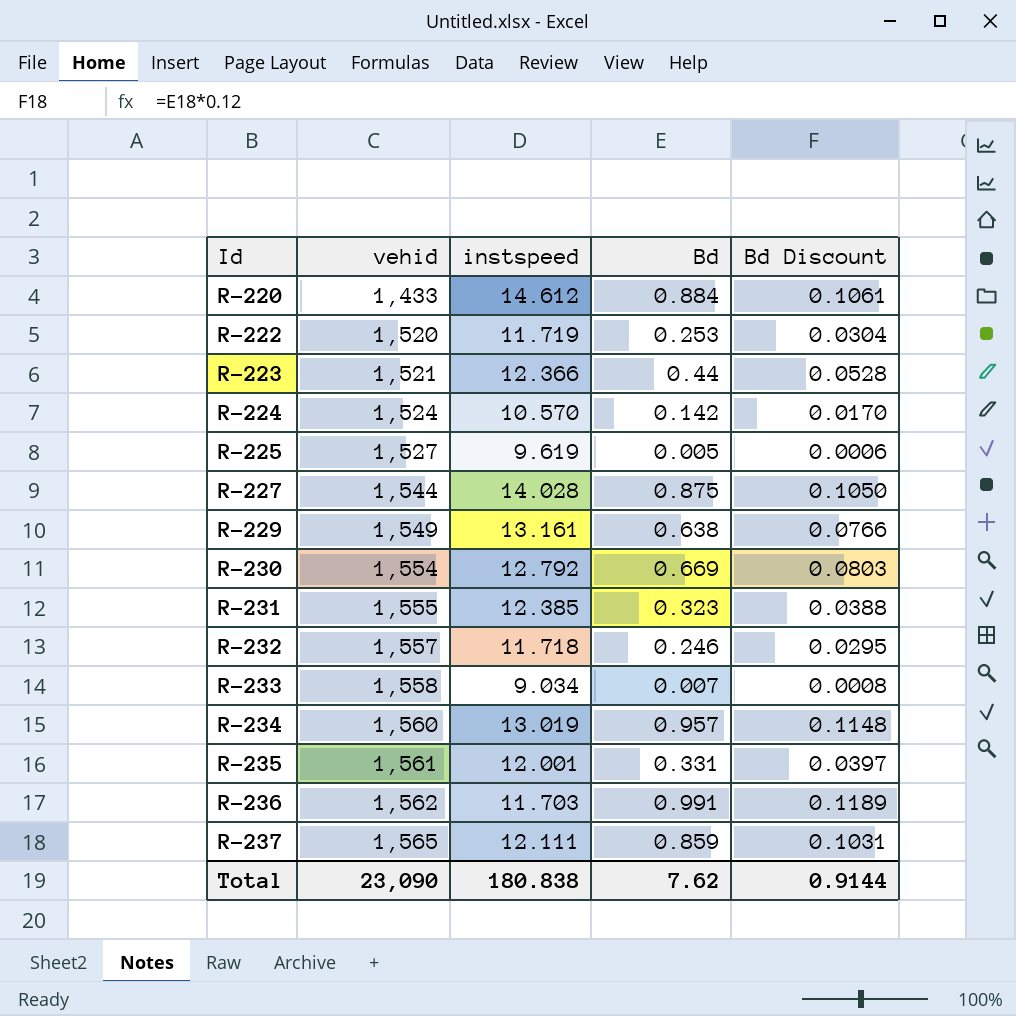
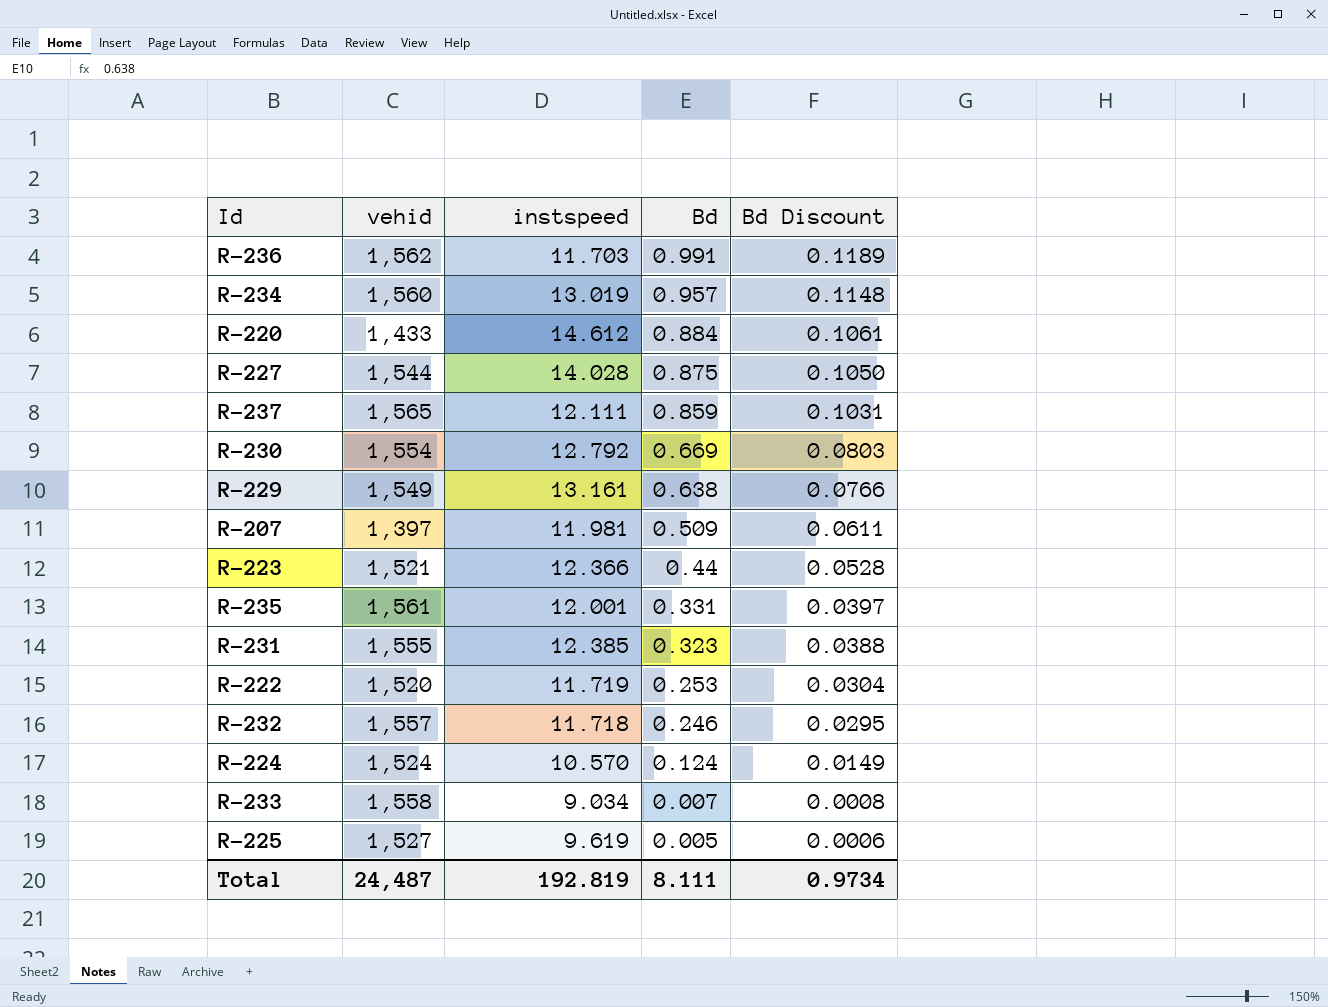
row order: Id ascending -> Bd descending
row R-207: none -> 1,397 | 11.981 | 0.509 | 0.0611
R-224 | Bd: 0.142 -> 0.124
R-224 | Bd Discount: 0.0170 -> 0.0149
Total | vehid: 23,090 -> 24,487
Total | instspeed: 180.838 -> 192.819
Total | Bd: 7.62 -> 8.111
Total | Bd Discount: 0.9144 -> 0.9734

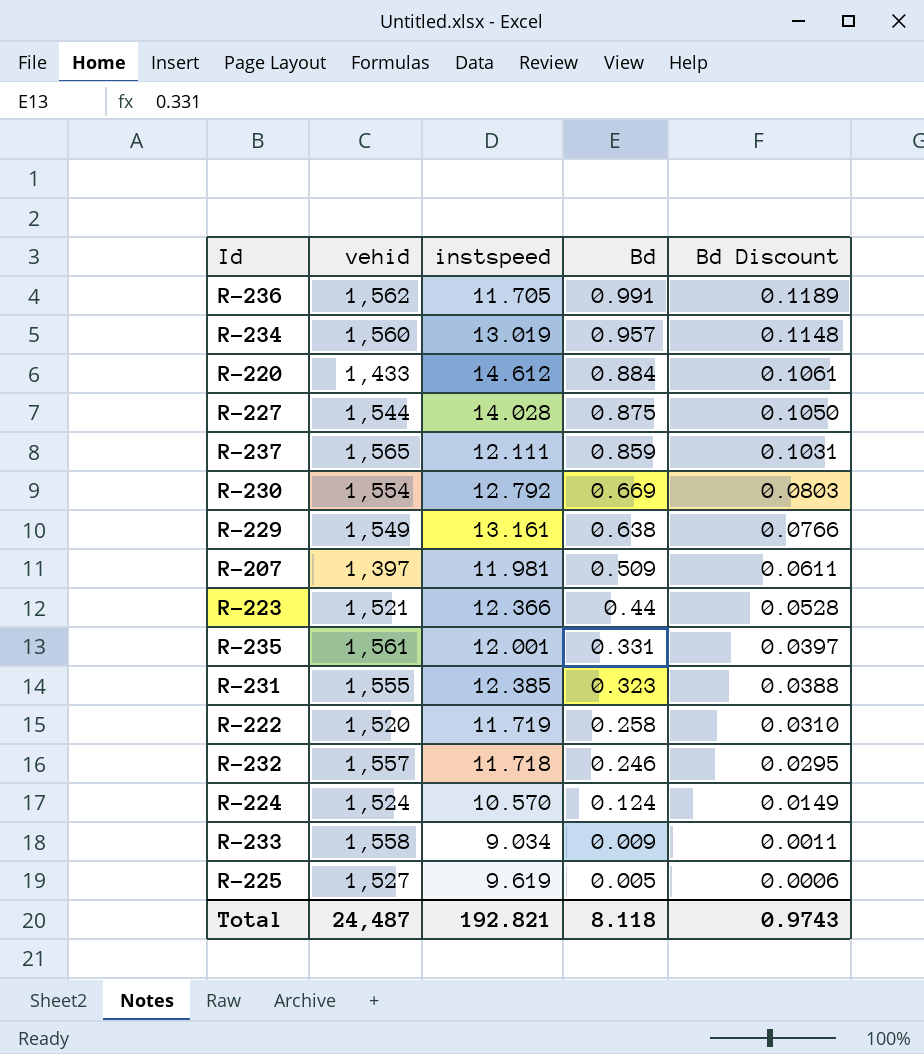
R-236 | instspeed: 11.703 -> 11.705
R-222 | Bd: 0.253 -> 0.258
R-222 | Bd Discount: 0.0304 -> 0.0310
R-233 | Bd: 0.007 -> 0.009
R-233 | Bd Discount: 0.0008 -> 0.0011
Total | instspeed: 192.819 -> 192.821
Total | Bd: 8.111 -> 8.118
Total | Bd Discount: 0.9734 -> 0.9743

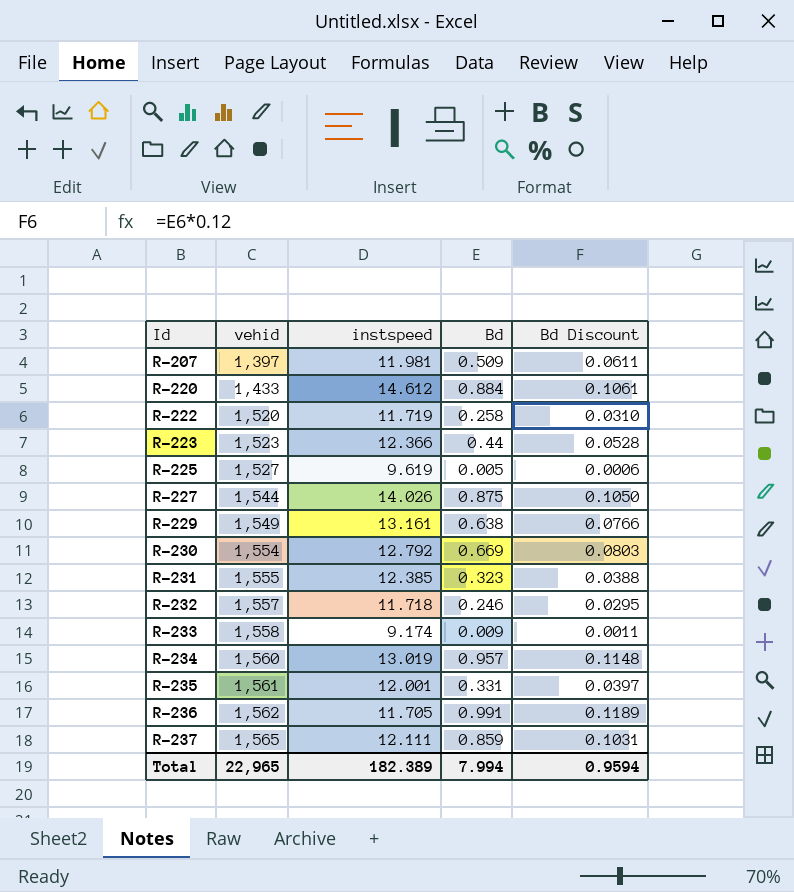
row order: Bd descending -> Id ascending
row R-224: 1,524 | 10.570 | 0.124 | 0.0149 -> none
R-223 | vehid: 1,521 -> 1,523
R-227 | instspeed: 14.028 -> 14.026
R-233 | instspeed: 9.034 -> 9.174
Total | vehid: 24,487 -> 22,965
Total | instspeed: 192.821 -> 182.389
Total | Bd: 8.118 -> 7.994
Total | Bd Discount: 0.9743 -> 0.9594

